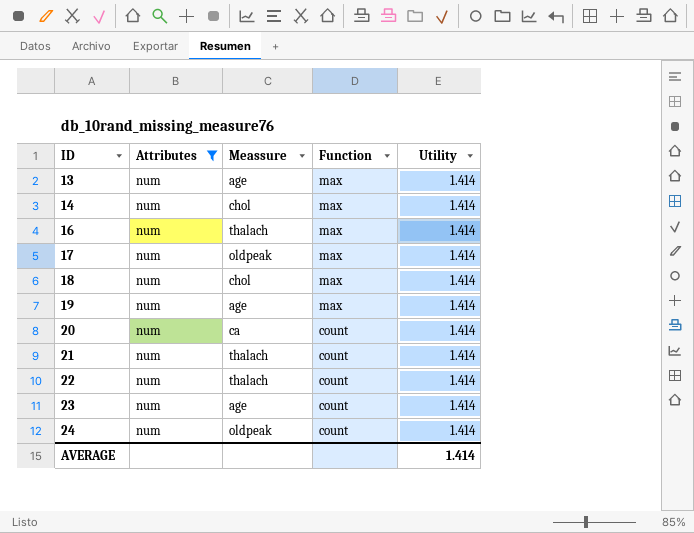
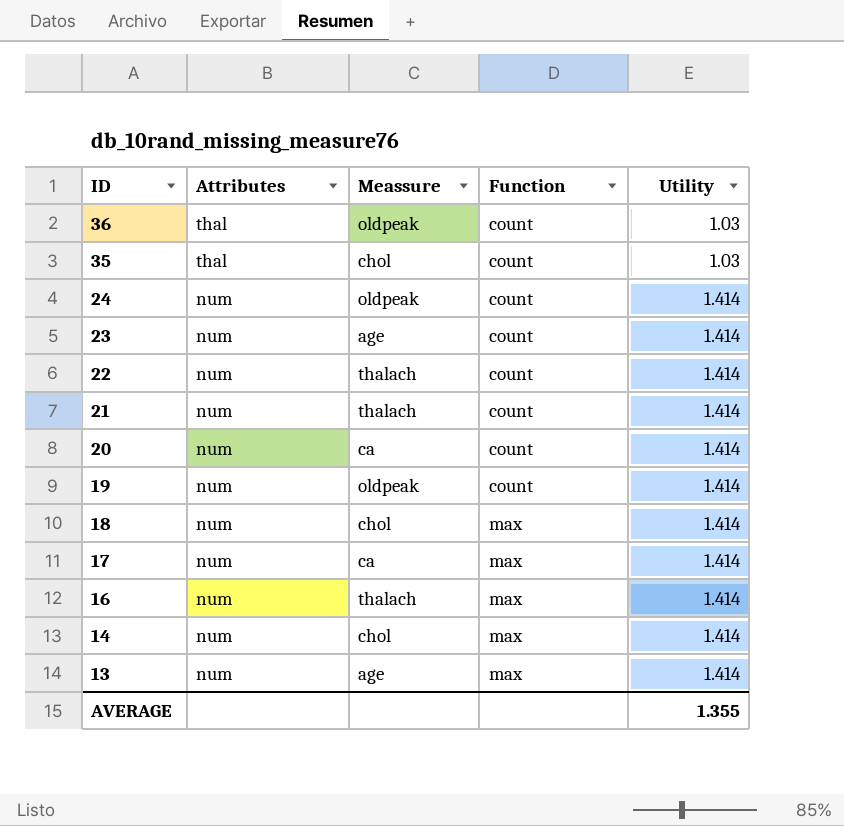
filter: Attributes = num -> none
row order: ID ascending -> ID descending
19 | Meassure: age -> oldpeak
19 | Function: max -> count
17 | Meassure: oldpeak -> ca
AVERAGE | Utility: 1.414 -> 1.355

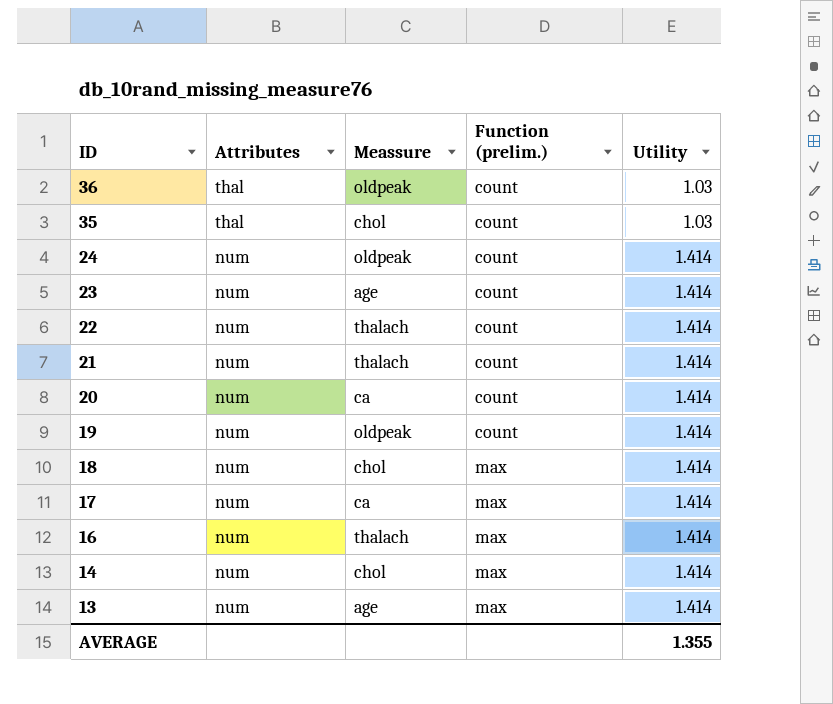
column name: Function -> Function (prelim.)

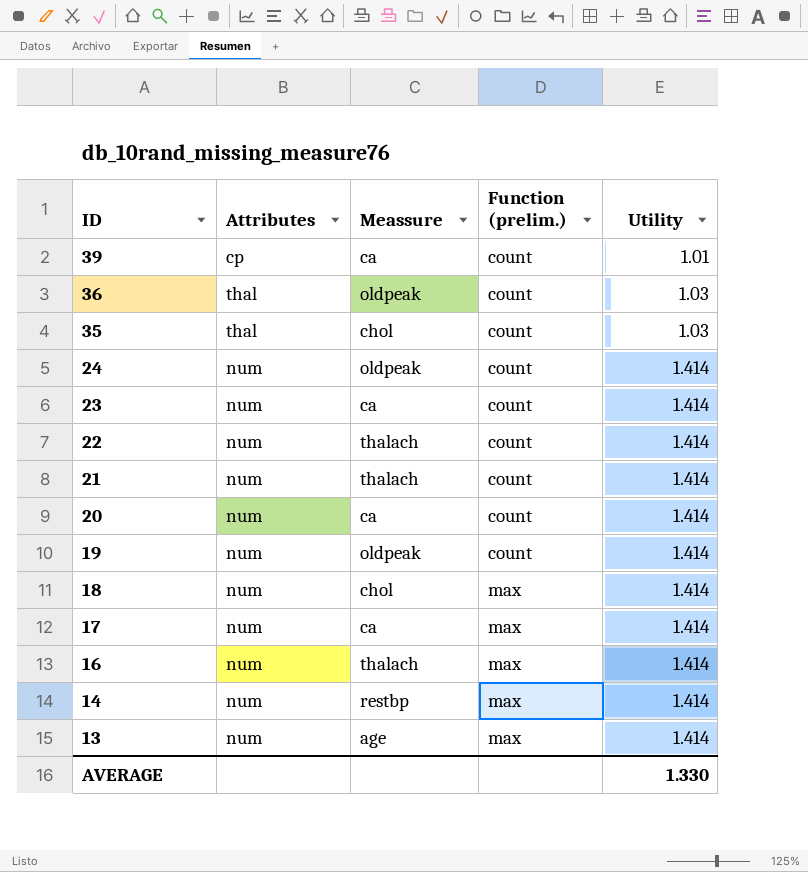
row 39: none -> cp | ca | count | 1.01
23 | Meassure: age -> ca
14 | Meassure: chol -> restbp
AVERAGE | Utility: 1.355 -> 1.330

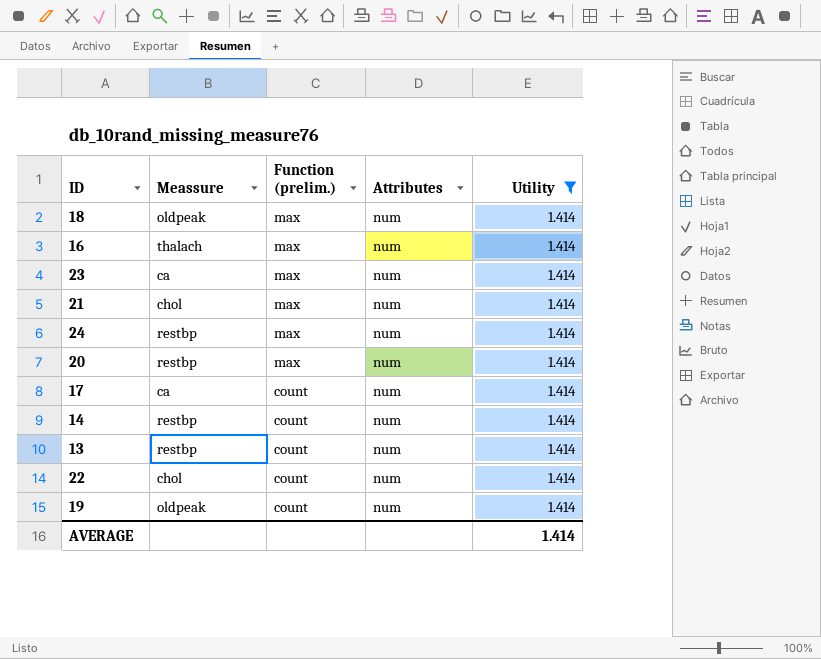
filter: none -> Utility = 1.414
row order: ID descending -> Function (prelim.) descending
column Attributes | position: 2 -> 4
18 | Meassure: chol -> oldpeak
23 | Function (prelim.): count -> max
21 | Meassure: thalach -> chol
21 | Function (prelim.): count -> max
24 | Meassure: oldpeak -> restbp
24 | Function (prelim.): count -> max
20 | Meassure: ca -> restbp
20 | Function (prelim.): count -> max
17 | Function (prelim.): max -> count
14 | Function (prelim.): max -> count
13 | Meassure: age -> restbp
13 | Function (prelim.): max -> count
22 | Meassure: thalach -> chol
AVERAGE | Utility: 1.330 -> 1.414

